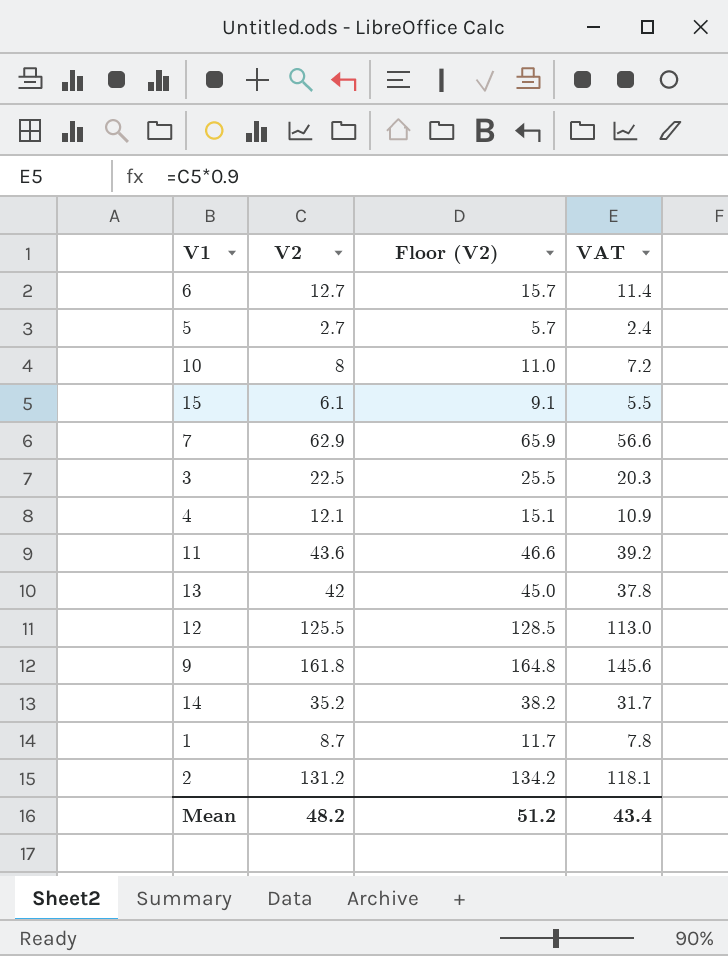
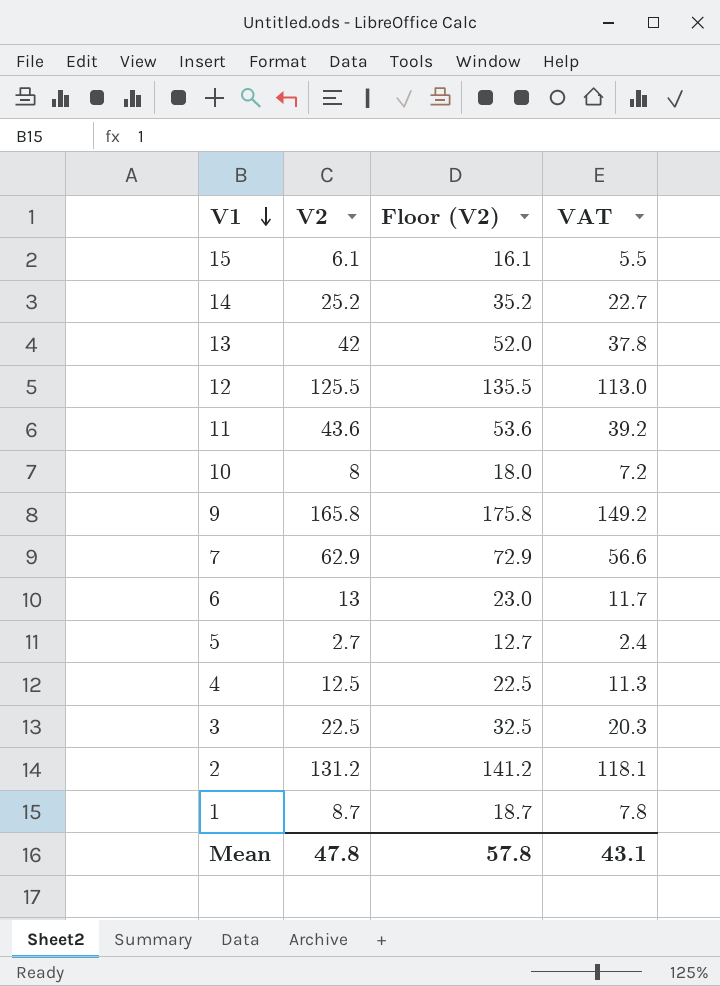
row order: none -> V1 descending
column Floor (V2) | formula: [V2] + 3 -> [V2] + 10
14 | V2: 35.2 -> 25.2
14 | VAT: 31.7 -> 22.7
9 | V2: 161.8 -> 165.8
9 | VAT: 145.6 -> 149.2
6 | V2: 12.7 -> 13
6 | VAT: 11.4 -> 11.7
4 | V2: 12.1 -> 12.5
4 | VAT: 10.9 -> 11.3
Mean | V2: 48.2 -> 47.8
Mean | Floor (V2): 51.2 -> 57.8
Mean | VAT: 43.4 -> 43.1

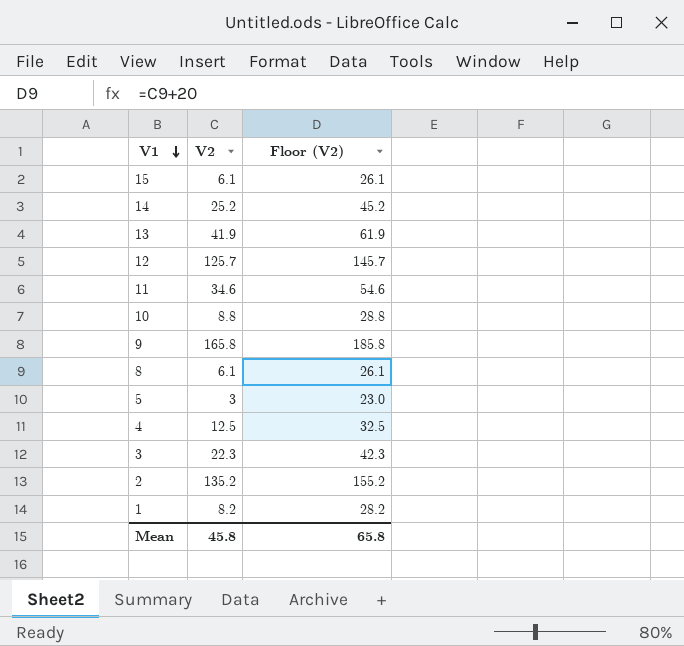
column VAT | formula: [V2] * 0.9 -> none
column Floor (V2) | formula: [V2] + 10 -> [V2] + 20
row 7: 62.9 | 72.9 | 56.6 -> none
row 6: 13 | 23.0 | 11.7 -> none
13 | V2: 42 -> 41.9
12 | V2: 125.5 -> 125.7
11 | V2: 43.6 -> 34.6
10 | V2: 8 -> 8.8
row 8: none -> 6.1 | 26.1
5 | V2: 2.7 -> 3
3 | V2: 22.5 -> 22.3
2 | V2: 131.2 -> 135.2
1 | V2: 8.7 -> 8.2
Mean | V2: 47.8 -> 45.8
Mean | Floor (V2): 57.8 -> 65.8

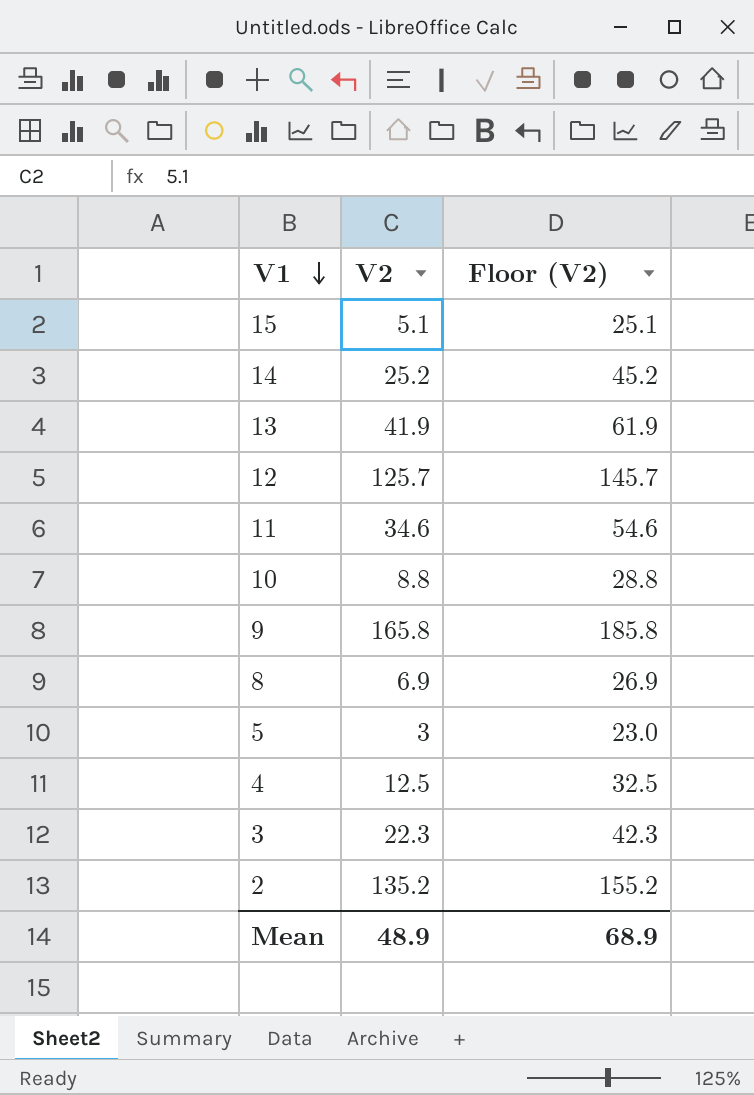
row 1: 8.2 | 28.2 -> none
15 | V2: 6.1 -> 5.1
15 | Floor (V2): 26.1 -> 25.1
8 | V2: 6.1 -> 6.9
8 | Floor (V2): 26.1 -> 26.9
Mean | V2: 45.8 -> 48.9
Mean | Floor (V2): 65.8 -> 68.9

